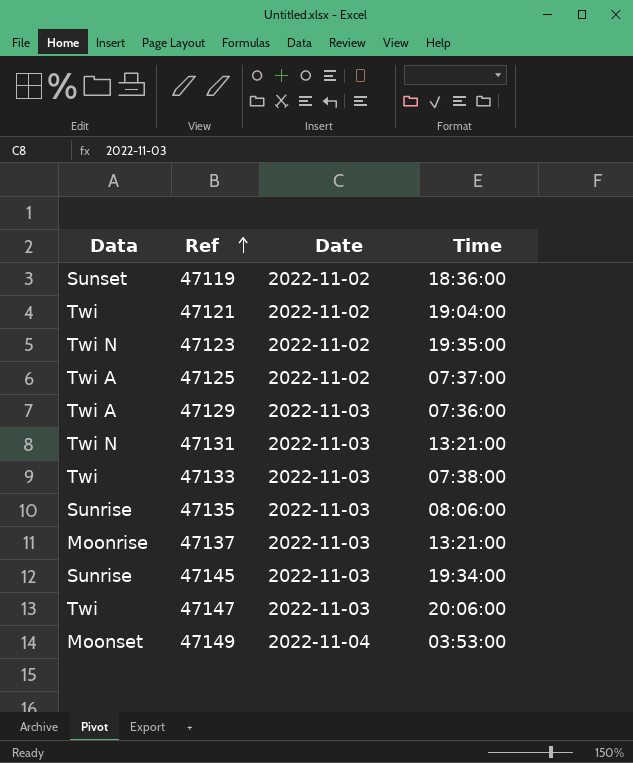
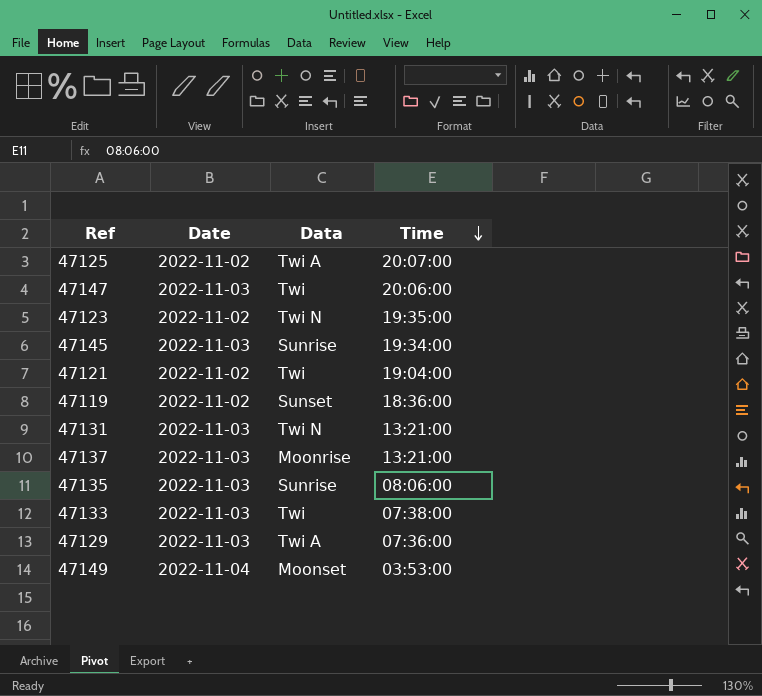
row order: Ref ascending -> Time descending
column Data | position: 1 -> 3
47125 | Time: 07:37:00 -> 20:07:00

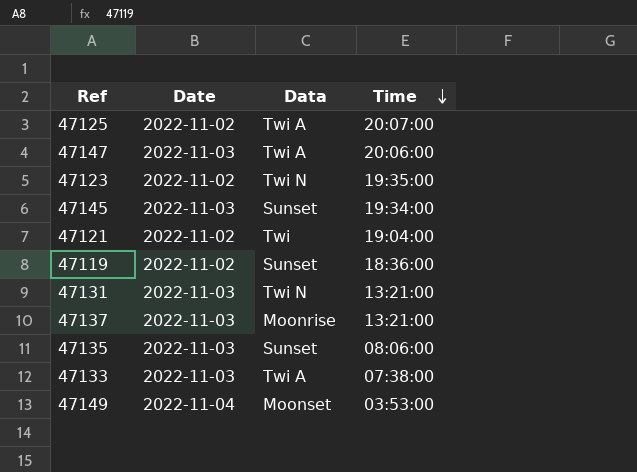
row 47129: 2022-11-03 | Twi A | 07:36:00 -> none
47147 | Data: Twi -> Twi A
47145 | Data: Sunrise -> Sunset
47135 | Data: Sunrise -> Sunset
47133 | Data: Twi -> Twi A

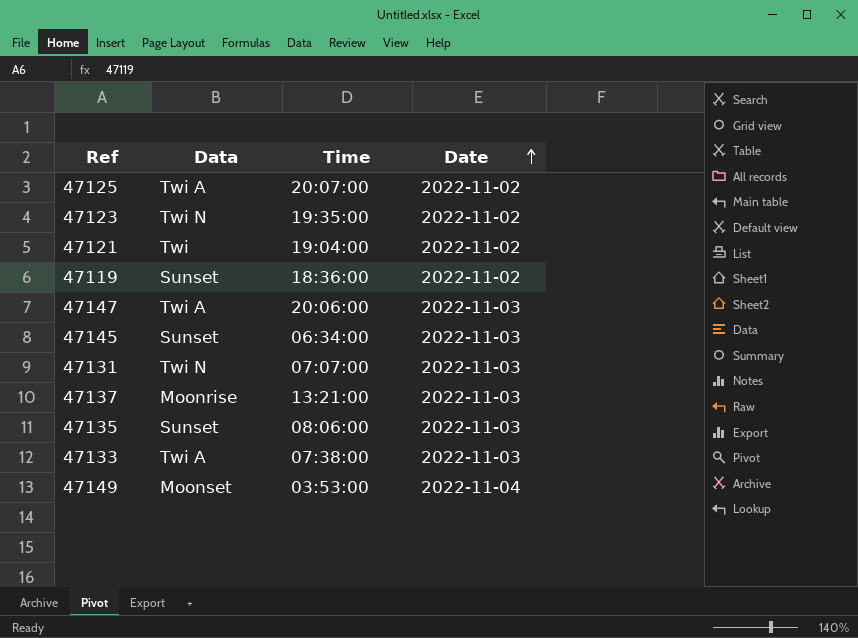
row order: Time descending -> Date ascending
column Date | position: 2 -> 4
47145 | Time: 19:34:00 -> 06:34:00
47131 | Time: 13:21:00 -> 07:07:00

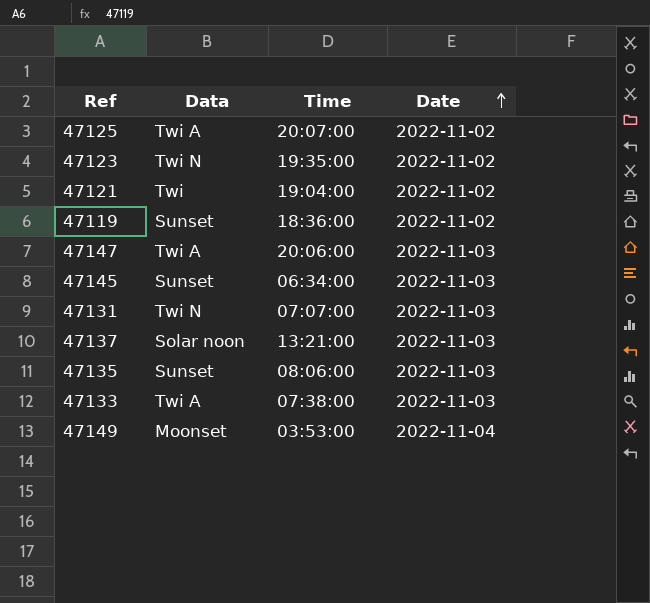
47137 | Data: Moonrise -> Solar noon

